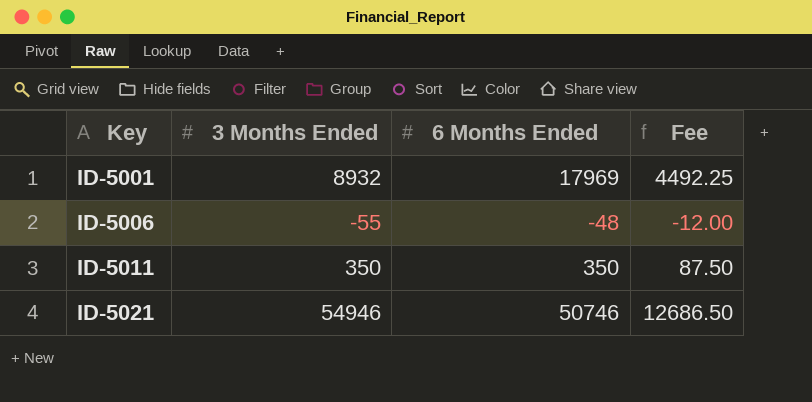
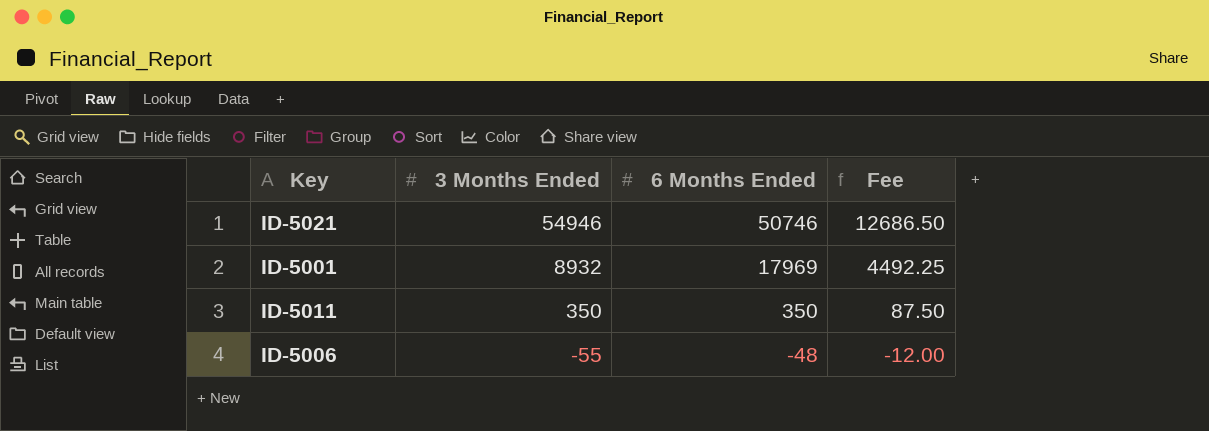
row order: Key ascending -> 3 Months Ended descending

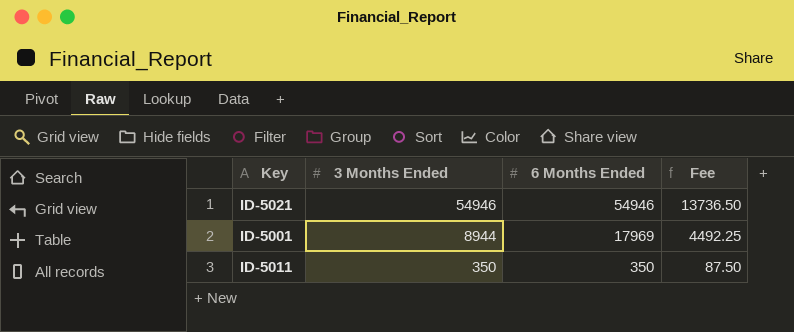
row ID-5006: -55 | -48 | -12.00 -> none
ID-5021 | 6 Months Ended: 50746 -> 54946
ID-5021 | Fee: 12686.50 -> 13736.50
ID-5001 | 3 Months Ended: 8932 -> 8944

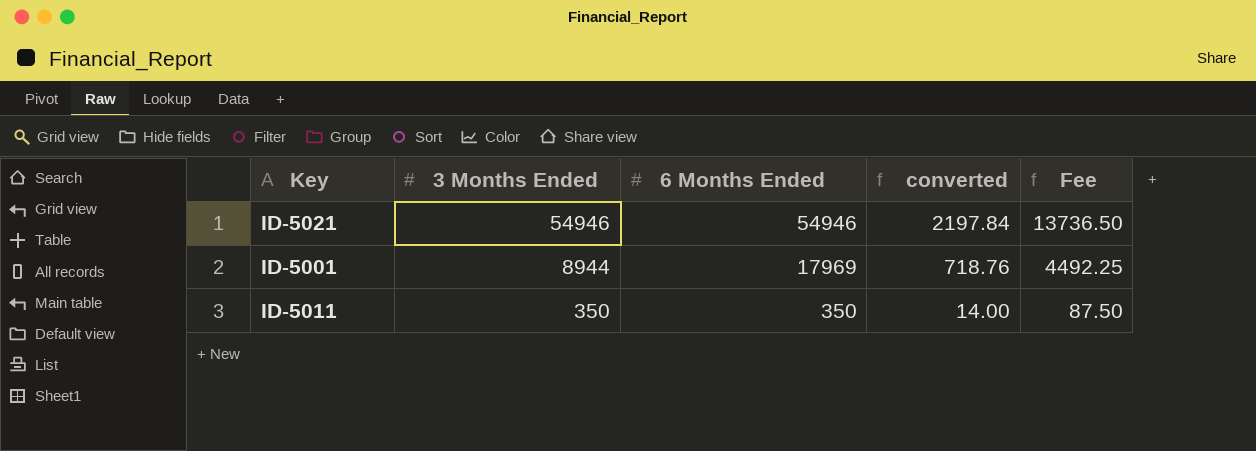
column converted | formula: none -> [6 Months Ended] * 0.04

